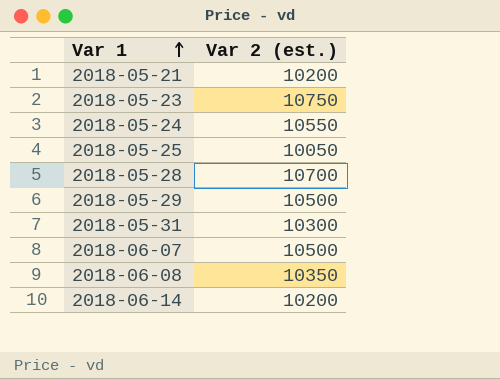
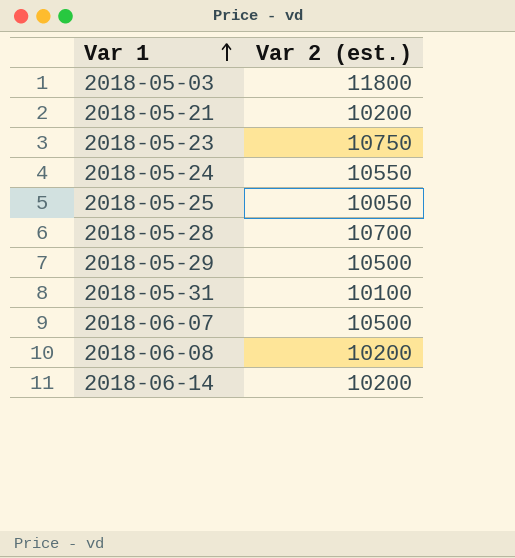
row 2018-05-03: none -> 11800
2018-05-31 | Var 2 (est.): 10300 -> 10100
2018-06-08 | Var 2 (est.): 10350 -> 10200

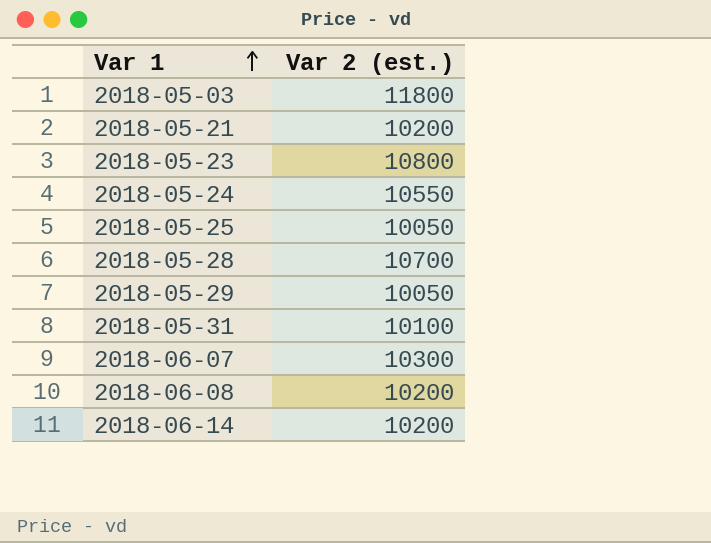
2018-05-23 | Var 2 (est.): 10750 -> 10800
2018-05-29 | Var 2 (est.): 10500 -> 10050
2018-06-07 | Var 2 (est.): 10500 -> 10300

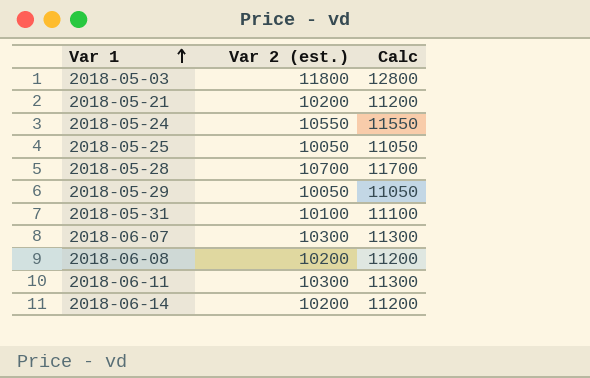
column Calc | formula: none -> [Var 2 (est.)] + 1000
row 2018-05-23: 10800 -> none
row 2018-06-11: none -> 10300 | 11300

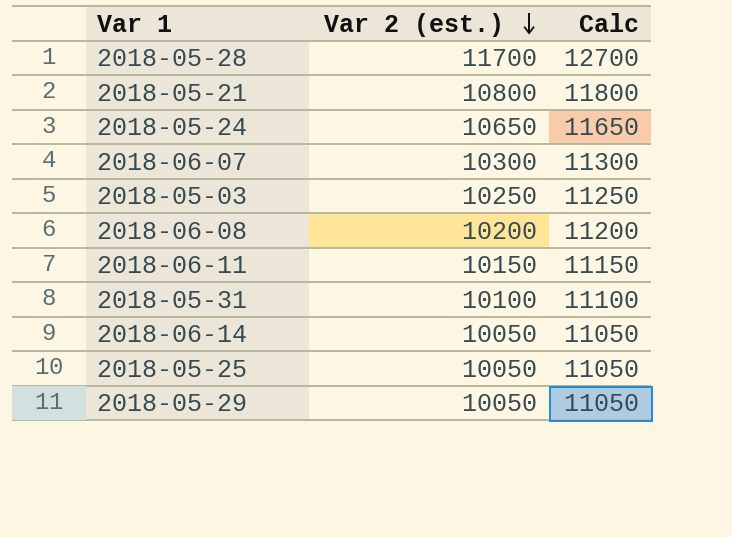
row order: Var 1 ascending -> Var 2 (est.) descending
2018-05-28 | Var 2 (est.): 10700 -> 11700
2018-05-28 | Calc: 11700 -> 12700
2018-05-21 | Var 2 (est.): 10200 -> 10800
2018-05-21 | Calc: 11200 -> 11800
2018-05-24 | Var 2 (est.): 10550 -> 10650
2018-05-24 | Calc: 11550 -> 11650
2018-05-03 | Var 2 (est.): 11800 -> 10250
2018-05-03 | Calc: 12800 -> 11250
2018-06-11 | Var 2 (est.): 10300 -> 10150
2018-06-11 | Calc: 11300 -> 11150
2018-06-14 | Var 2 (est.): 10200 -> 10050
2018-06-14 | Calc: 11200 -> 11050

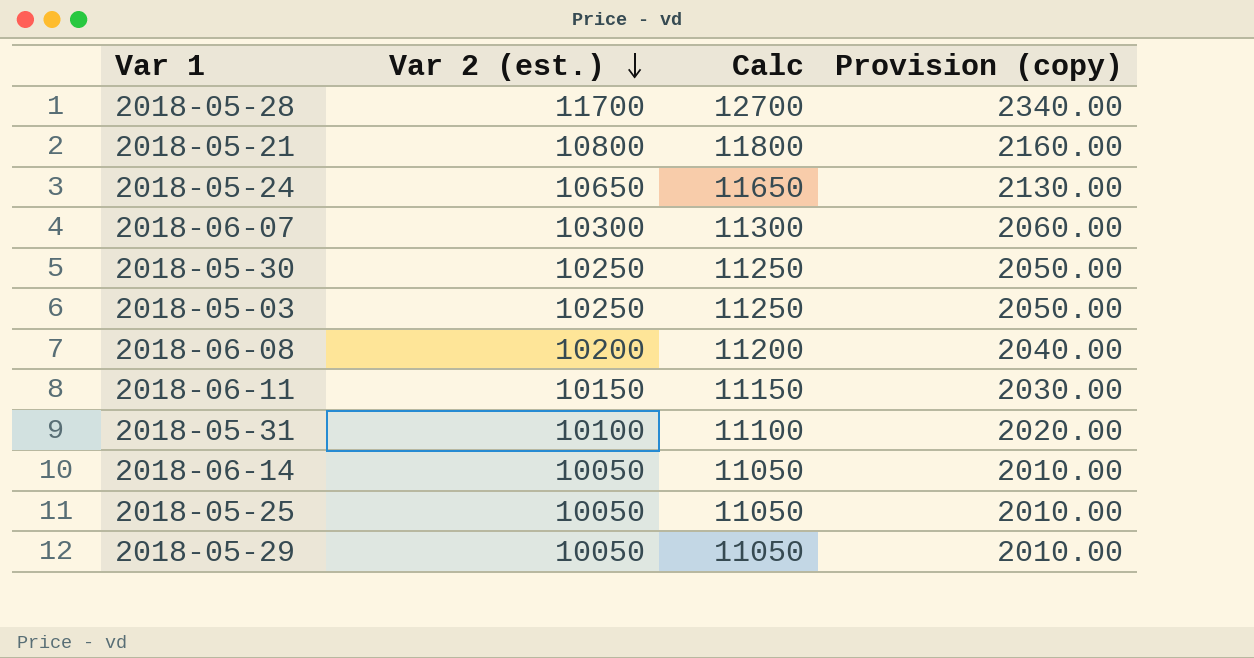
column Provision (copy) | formula: none -> [Var 2 (est.)] * 0.2
row 2018-05-30: none -> 10250 | 11250 | 2050.00

